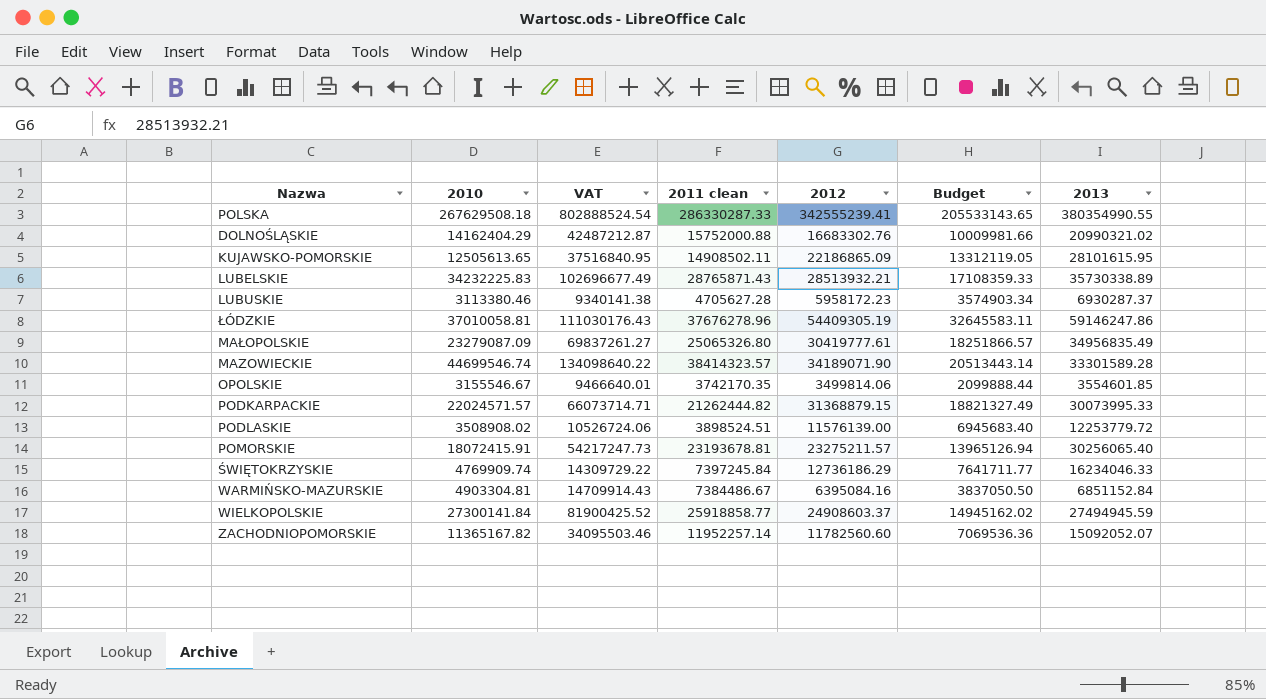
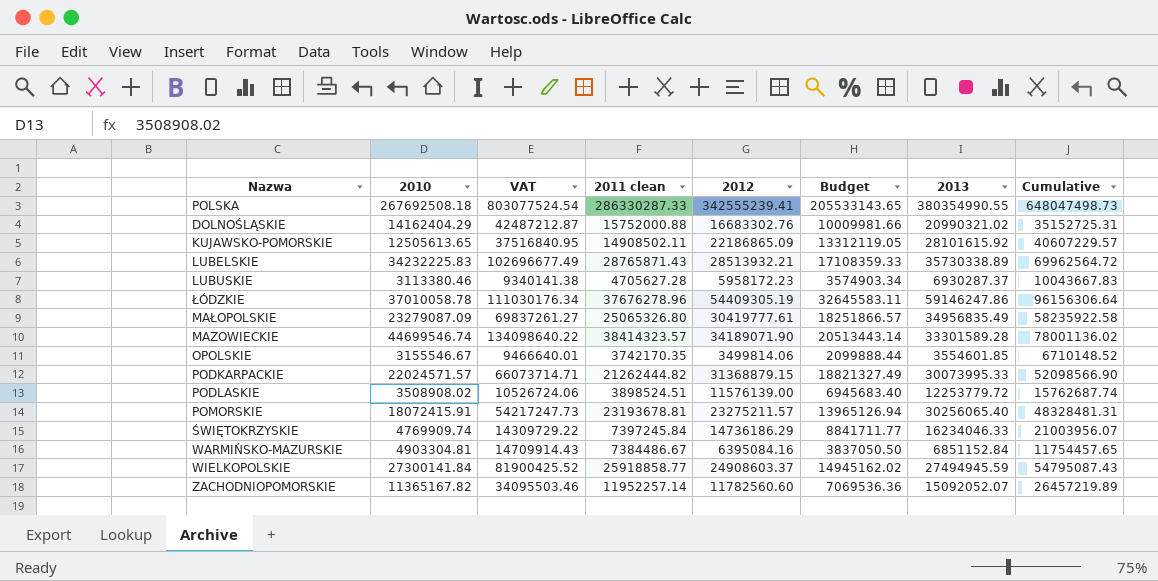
column Cumulative | formula: none -> [2010] + [2013]
POLSKA | 2010: 267629508.18 -> 267692508.18
POLSKA | VAT: 802888524.54 -> 803077524.54
KUJAWSKO-POMORSKIE | 2013: 28101615.95 -> 28101615.92
ŁÓDZKIE | 2010: 37010058.81 -> 37010058.78
ŁÓDZKIE | VAT: 111030176.43 -> 111030176.34
ŚWIĘTOKRZYSKIE | 2012: 12736186.29 -> 14736186.29
ŚWIĘTOKRZYSKIE | Budget: 7641711.77 -> 8841711.77

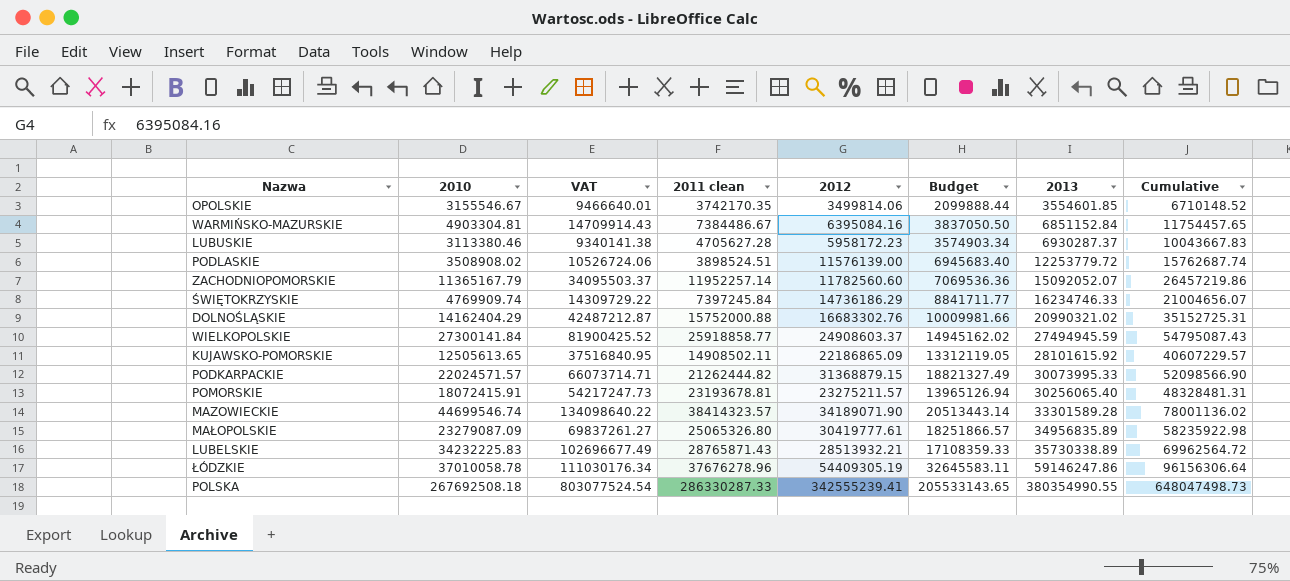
row order: none -> 2013 ascending
ZACHODNIOPOMORSKIE | 2010: 11365167.82 -> 11365167.79
ZACHODNIOPOMORSKIE | VAT: 34095503.46 -> 34095503.37
ZACHODNIOPOMORSKIE | Cumulative: 26457219.89 -> 26457219.86
ŚWIĘTOKRZYSKIE | 2013: 16234046.33 -> 16234746.33
ŚWIĘTOKRZYSKIE | Cumulative: 21003956.07 -> 21004656.07
MAŁOPOLSKIE | 2013: 34956835.49 -> 34956835.89
MAŁOPOLSKIE | Cumulative: 58235922.58 -> 58235922.98

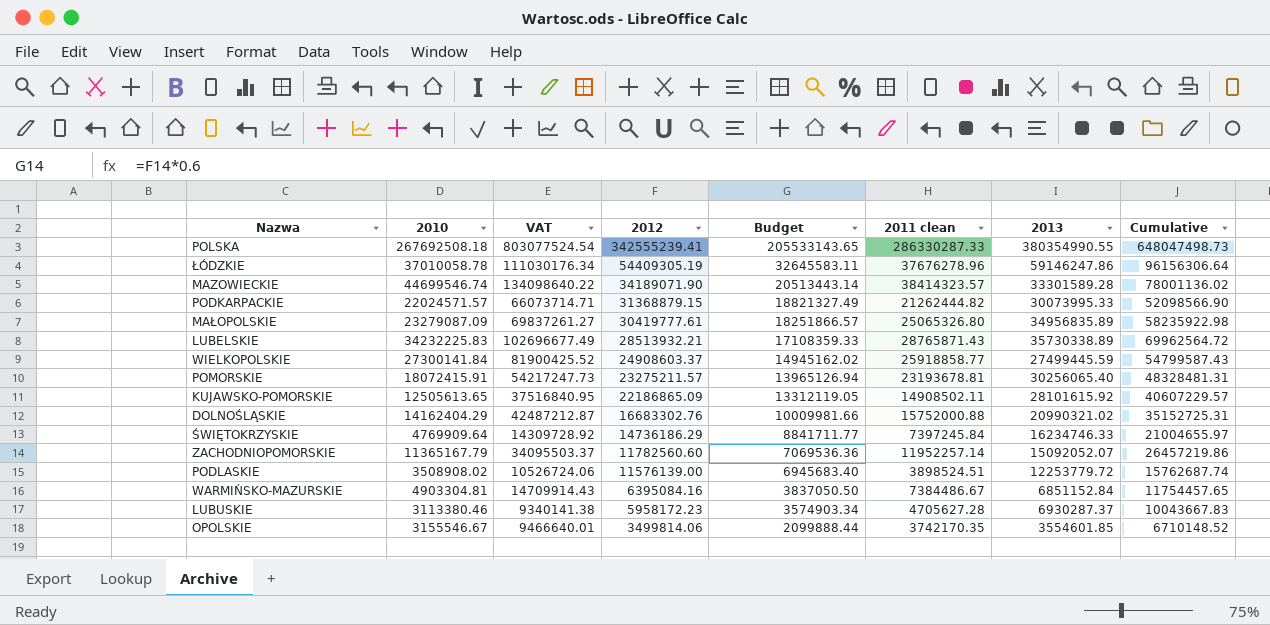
row order: 2013 ascending -> 2012 descending
column 2011 clean | position: 4 -> 6
WIELKOPOLSKIE | 2013: 27494945.59 -> 27499445.59
WIELKOPOLSKIE | Cumulative: 54795087.43 -> 54799587.43
ŚWIĘTOKRZYSKIE | 2010: 4769909.74 -> 4769909.64
ŚWIĘTOKRZYSKIE | VAT: 14309729.22 -> 14309728.92
ŚWIĘTOKRZYSKIE | Cumulative: 21004656.07 -> 21004655.97

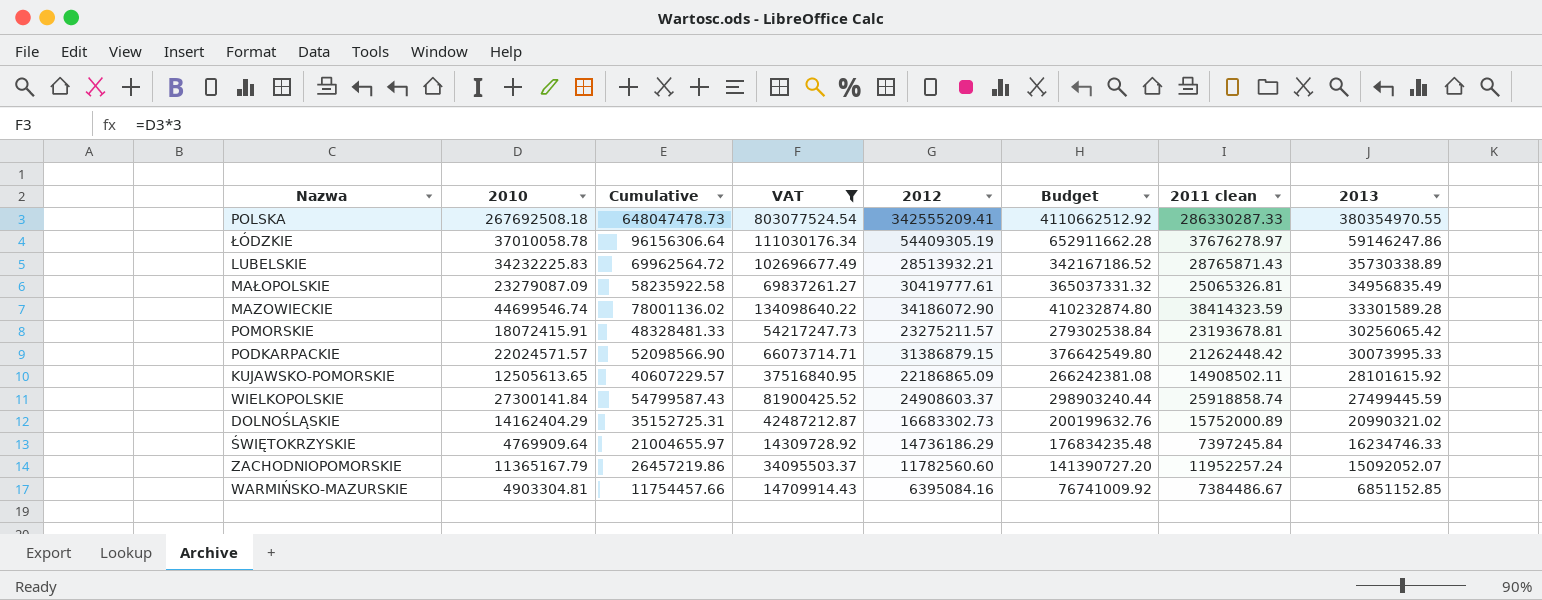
filter: none -> VAT >= 14309728.92
row order: 2012 descending -> 2013 descending
column Cumulative | position: 8 -> 3
column Budget | formula: [2012] * 0.6 -> [2012] * 12
POLSKA | Cumulative: 648047498.73 -> 648047478.73
POLSKA | 2012: 342555239.41 -> 342555209.41
POLSKA | 2013: 380354990.55 -> 380354970.55
ŁÓDZKIE | 2011 clean: 37676278.96 -> 37676278.97
MAŁOPOLSKIE | Cumulative: 58235922.98 -> 58235922.58
MAŁOPOLSKIE | 2011 clean: 25065326.80 -> 25065326.81
MAŁOPOLSKIE | 2013: 34956835.89 -> 34956835.49
MAZOWIECKIE | 2012: 34189071.90 -> 34186072.90
MAZOWIECKIE | 2011 clean: 38414323.57 -> 38414323.59
POMORSKIE | Cumulative: 48328481.31 -> 48328481.33
POMORSKIE | 2013: 30256065.40 -> 30256065.42
PODKARPACKIE | 2012: 31368879.15 -> 31386879.15
PODKARPACKIE | 2011 clean: 21262444.82 -> 21262448.42
WIELKOPOLSKIE | 2011 clean: 25918858.77 -> 25918858.74
DOLNOŚLĄSKIE | 2012: 16683302.76 -> 16683302.73
DOLNOŚLĄSKIE | 2011 clean: 15752000.88 -> 15752000.89
ZACHODNIOPOMORSKIE | 2011 clean: 11952257.14 -> 11952257.24
WARMIŃSKO-MAZURSKIE | Cumulative: 11754457.65 -> 11754457.66
WARMIŃSKO-MAZURSKIE | 2013: 6851152.84 -> 6851152.85

